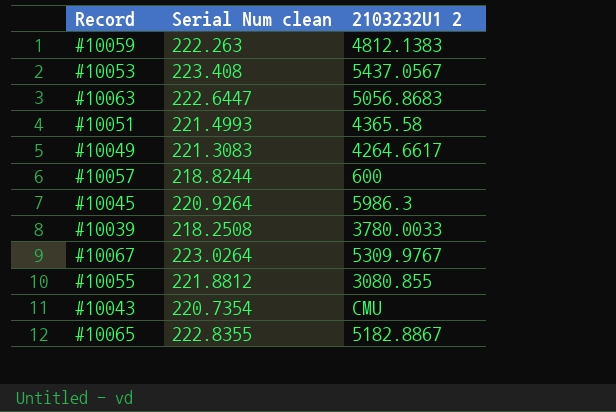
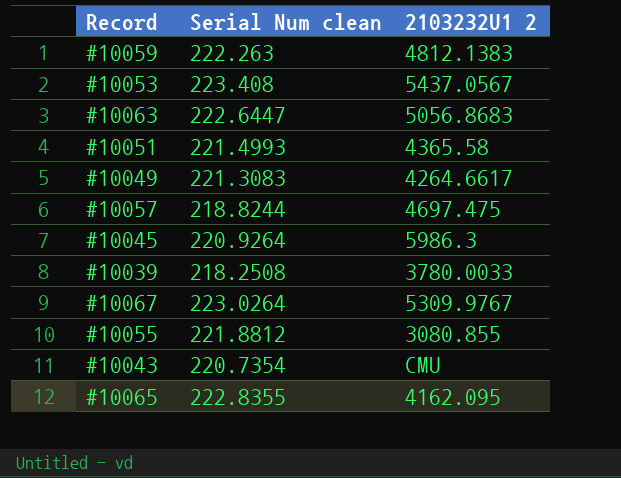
#10057 | 2103232U1 2: 600 -> 4697.475
#10065 | 2103232U1 2: 5182.8867 -> 4162.095

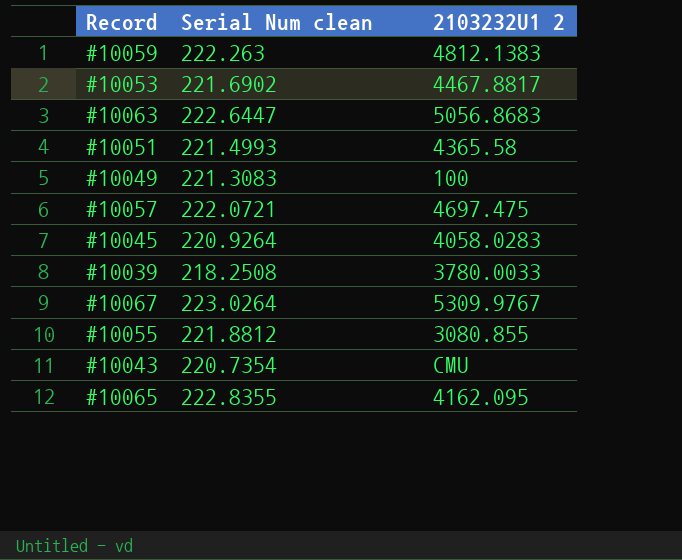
#10053 | Serial Num clean: 223.408 -> 221.6902
#10053 | 2103232U1 2: 5437.0567 -> 4467.8817
#10049 | 2103232U1 2: 4264.6617 -> 100
#10057 | Serial Num clean: 218.8244 -> 222.0721
#10045 | 2103232U1 2: 5986.3 -> 4058.0283

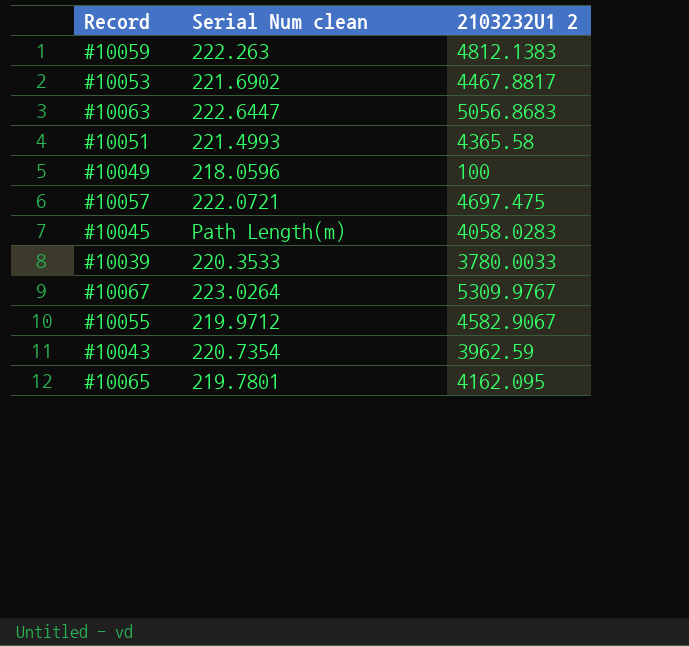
#10049 | Serial Num clean: 221.3083 -> 218.0596
#10045 | Serial Num clean: 220.9264 -> Path Length(m)
#10039 | Serial Num clean: 218.2508 -> 220.3533
#10055 | Serial Num clean: 221.8812 -> 219.9712
#10055 | 2103232U1 2: 3080.855 -> 4582.9067
#10043 | 2103232U1 2: CMU -> 3962.59
#10065 | Serial Num clean: 222.8355 -> 219.7801

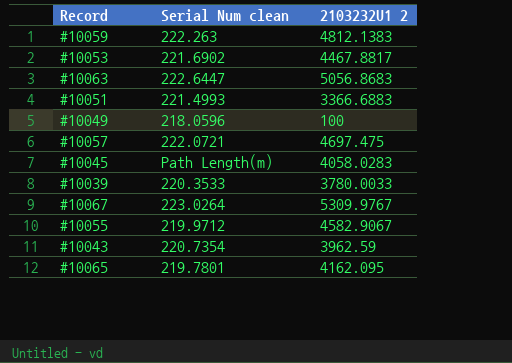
#10051 | 2103232U1 2: 4365.58 -> 3366.6883

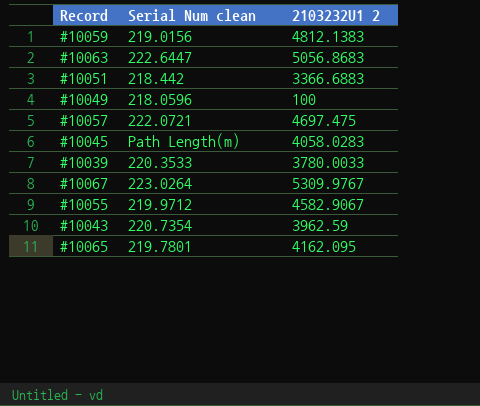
row #10053: 221.6902 | 4467.8817 -> none
#10059 | Serial Num clean: 222.263 -> 219.0156
#10051 | Serial Num clean: 221.4993 -> 218.442

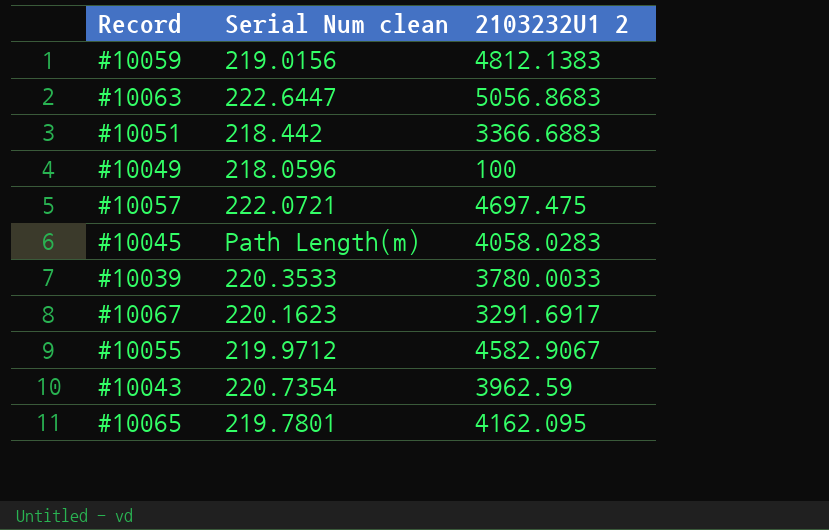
#10067 | Serial Num clean: 223.0264 -> 220.1623
#10067 | 2103232U1 2: 5309.9767 -> 3291.6917

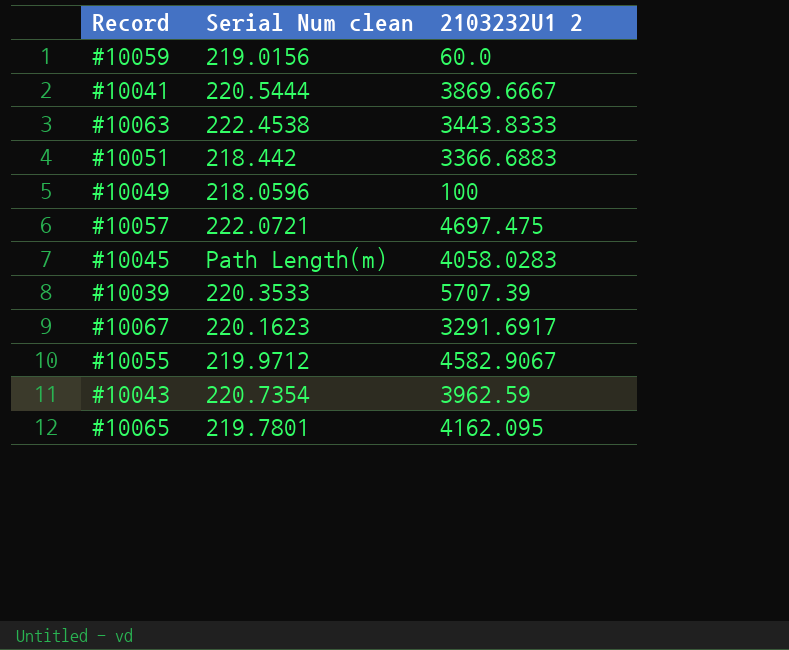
#10059 | 2103232U1 2: 4812.1383 -> 60.0
row #10041: none -> 220.5444 | 3869.6667
#10063 | Serial Num clean: 222.6447 -> 222.4538
#10063 | 2103232U1 2: 5056.8683 -> 3443.8333
#10039 | 2103232U1 2: 3780.0033 -> 5707.39

